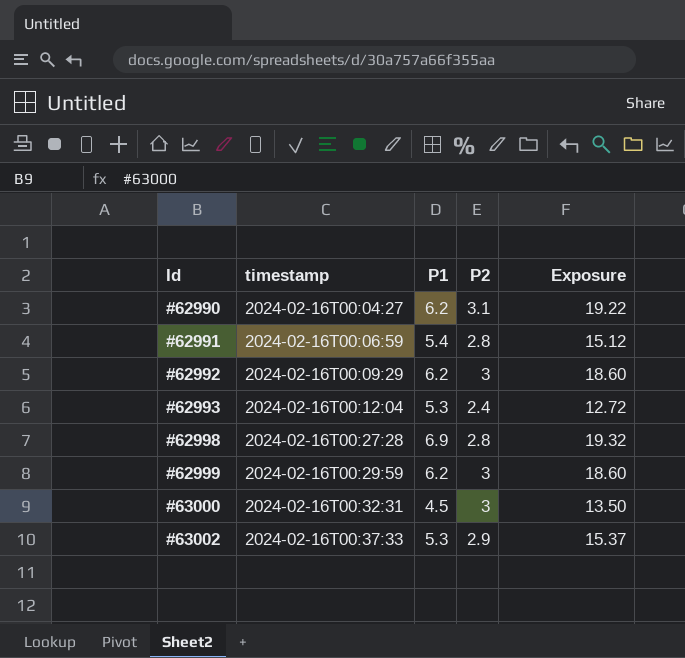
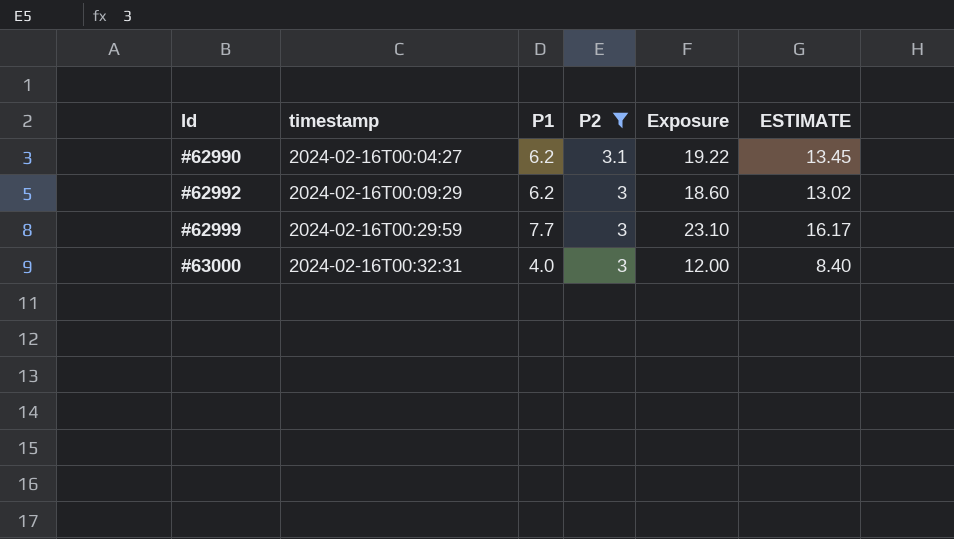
filter: none -> P2 >= 3
column ESTIMATE | formula: none -> [Exposure] * 0.7
#62999 | P1: 6.2 -> 7.7
#62999 | Exposure: 18.60 -> 23.10
#63000 | P1: 4.5 -> 4.0
#63000 | Exposure: 13.50 -> 12.00

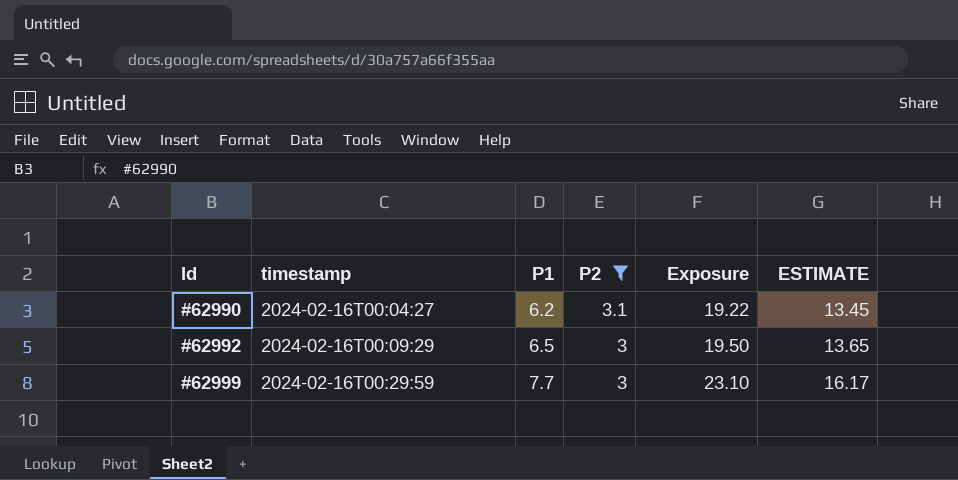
row #63000: 2024-02-16T00:32:31 | 4.0 | 3 | 12.00 | 8.40 -> none
#62992 | P1: 6.2 -> 6.5
#62992 | Exposure: 18.60 -> 19.50
#62992 | ESTIMATE: 13.02 -> 13.65

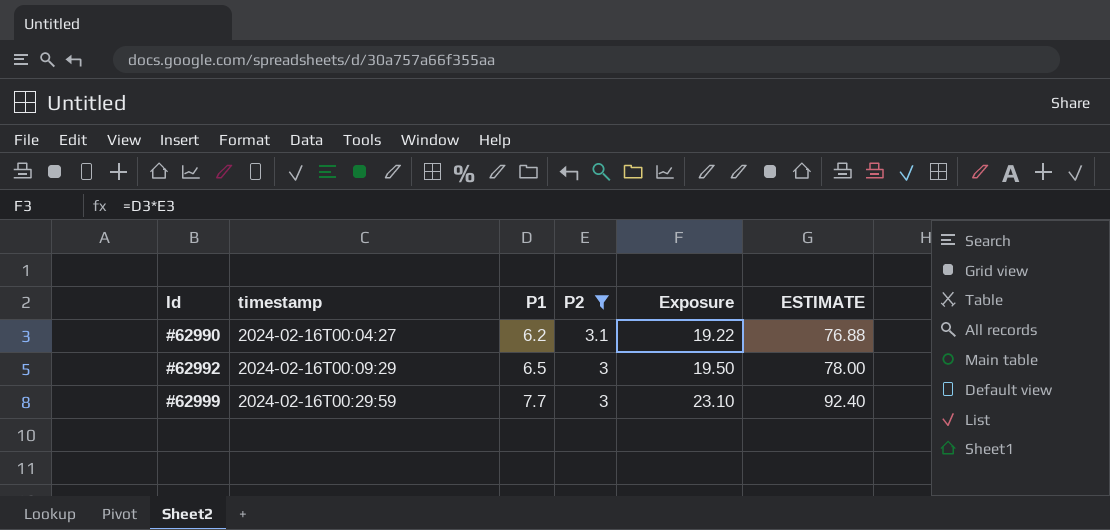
column ESTIMATE | formula: [Exposure] * 0.7 -> [Exposure] * 4

